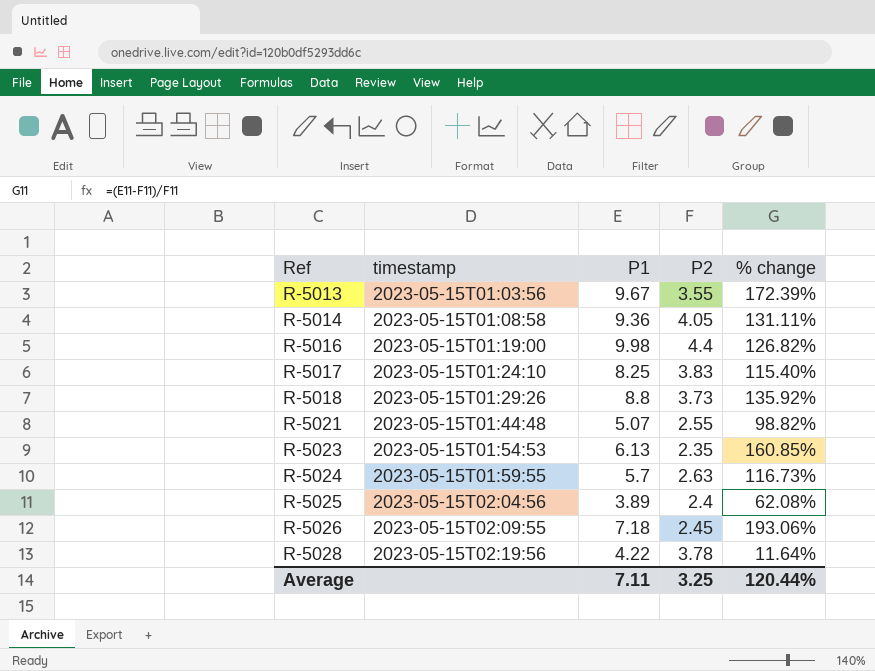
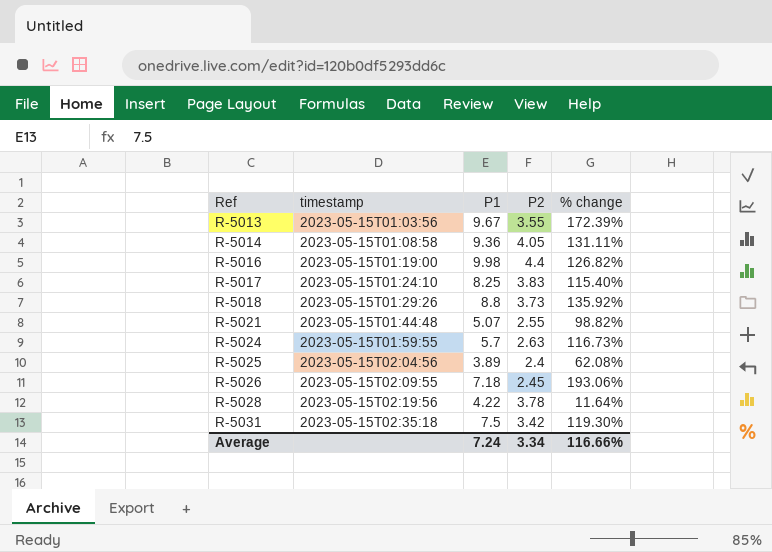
row R-5023: 2023-05-15T01:54:53 | 6.13 | 2.35 | 160.85% -> none
row R-5031: none -> 2023-05-15T02:35:18 | 7.5 | 3.42 | 119.30%
Average | P1: 7.11 -> 7.24
Average | P2: 3.25 -> 3.34
Average | % change: 120.44% -> 116.66%

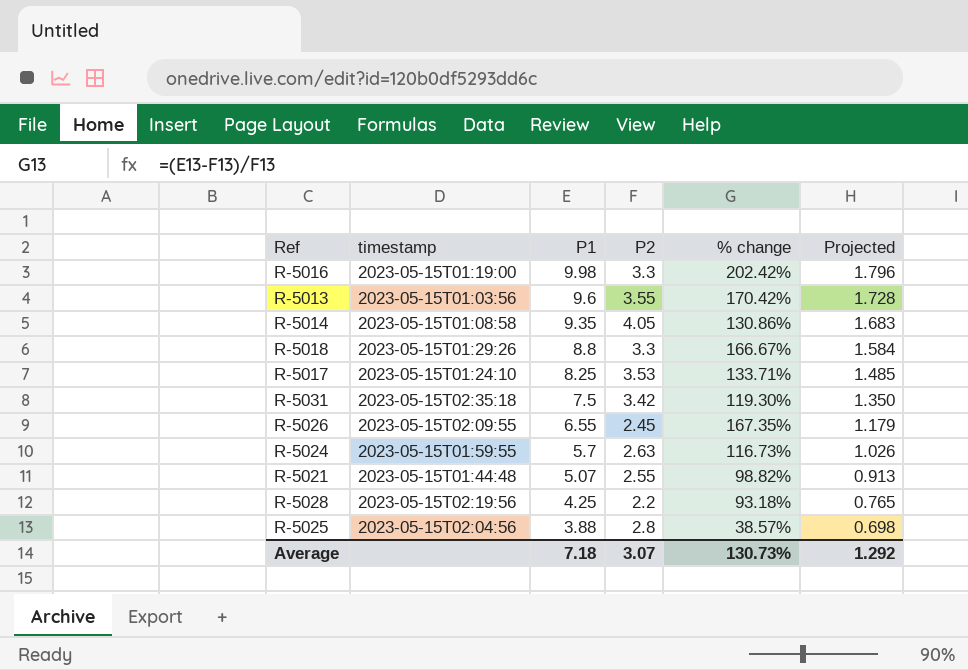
row order: Ref ascending -> P1 descending
column Projected | formula: none -> [P1] * 0.18
R-5016 | P2: 4.4 -> 3.3
R-5016 | % change: 126.82% -> 202.42%
R-5013 | P1: 9.67 -> 9.6
R-5013 | % change: 172.39% -> 170.42%
R-5014 | P1: 9.36 -> 9.35
R-5014 | % change: 131.11% -> 130.86%
R-5018 | P2: 3.73 -> 3.3
R-5018 | % change: 135.92% -> 166.67%
R-5017 | P2: 3.83 -> 3.53
R-5017 | % change: 115.40% -> 133.71%
R-5026 | P1: 7.18 -> 6.55
R-5026 | % change: 193.06% -> 167.35%
R-5028 | P1: 4.22 -> 4.25
R-5028 | P2: 3.78 -> 2.2
R-5028 | % change: 11.64% -> 93.18%
R-5025 | P1: 3.89 -> 3.88
R-5025 | P2: 2.4 -> 2.8
R-5025 | % change: 62.08% -> 38.57%
Average | P1: 7.24 -> 7.18
Average | P2: 3.34 -> 3.07
Average | % change: 116.66% -> 130.73%

